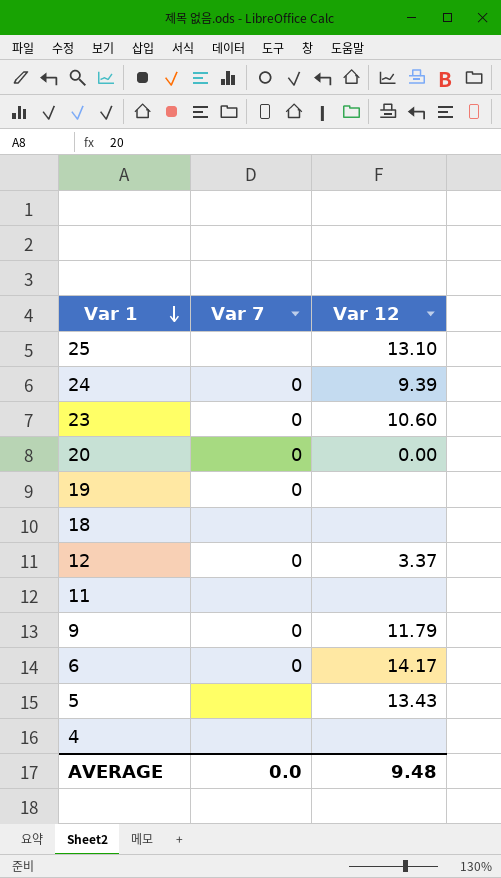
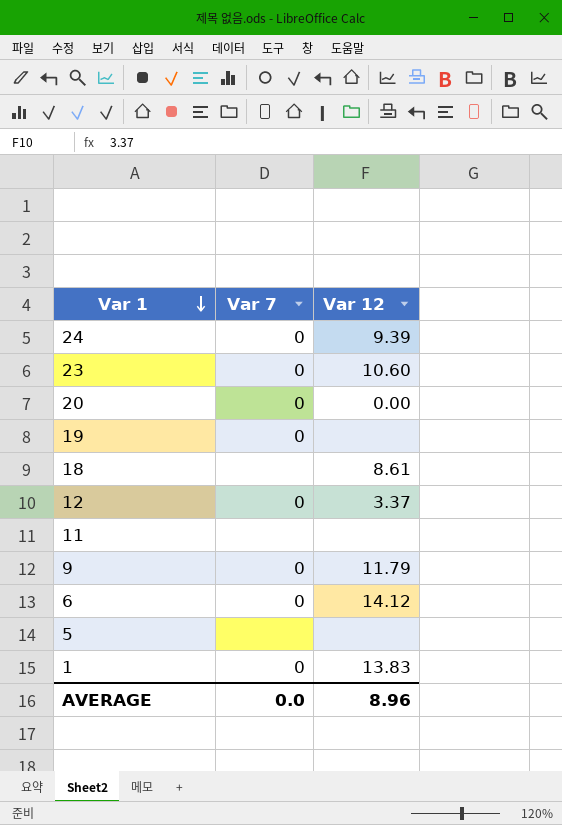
row 25: none | 13.10 -> none
row 4: none | none -> none
18 | Var 12: none -> 8.61
6 | Var 12: 14.17 -> 14.12
5 | Var 12: 13.43 -> none
row 1: none -> 0 | 13.83
AVERAGE | Var 12: 9.48 -> 8.96

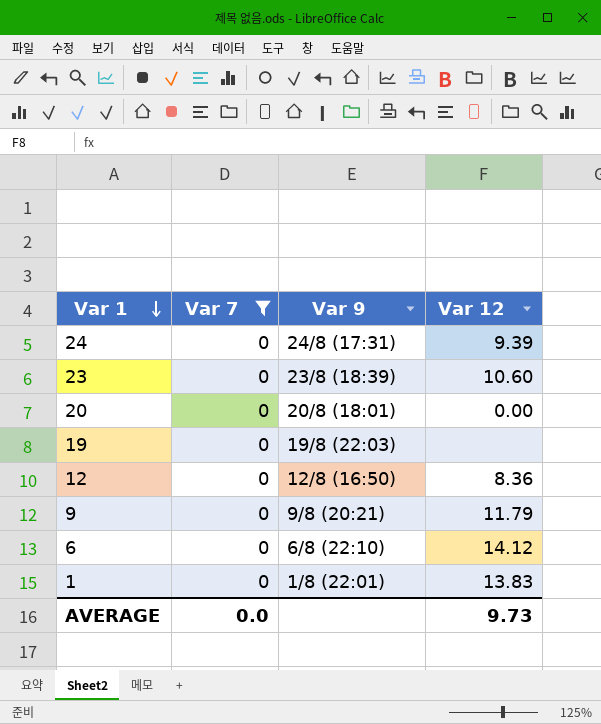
filter: none -> Var 7 = 0
column Var 9 | position: none -> 3
12 | Var 12: 3.37 -> 8.36
AVERAGE | Var 12: 8.96 -> 9.73

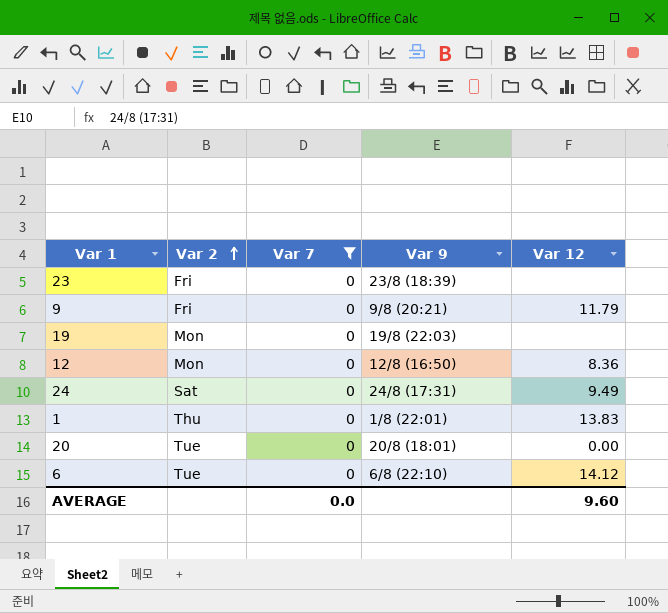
row order: Var 1 descending -> Var 2 ascending
column Var 2 | position: none -> 2
23 | Var 12: 10.60 -> none
24 | Var 12: 9.39 -> 9.49
AVERAGE | Var 12: 9.73 -> 9.60

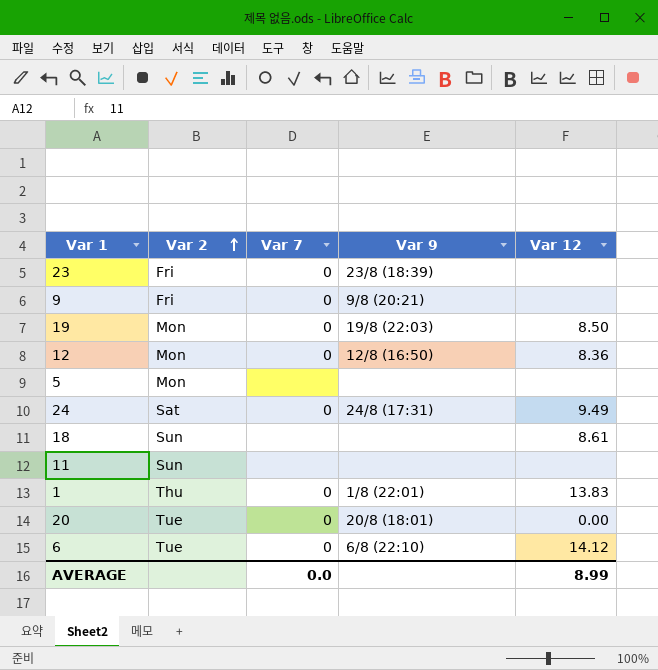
filter: Var 7 = 0 -> none
9 | Var 12: 11.79 -> none
19 | Var 12: none -> 8.50
AVERAGE | Var 12: 9.60 -> 8.99

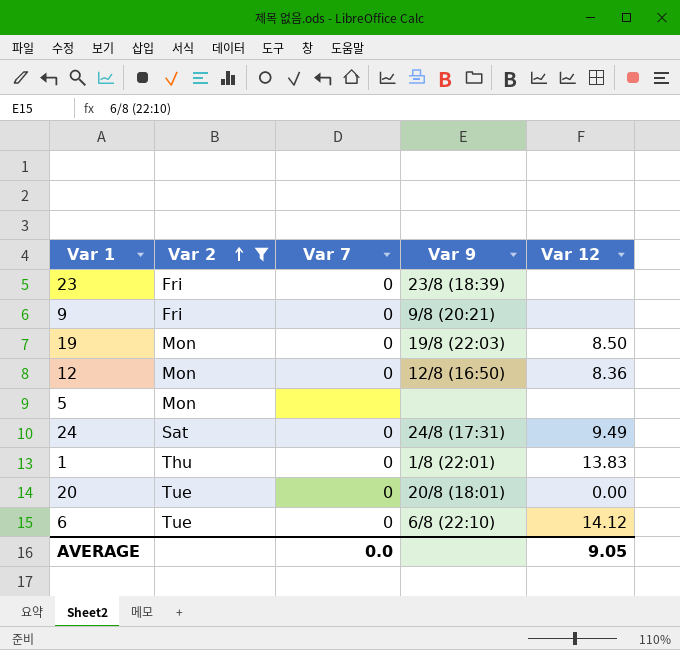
filter: none -> Var 2 != Sun
AVERAGE | Var 12: 8.99 -> 9.05

